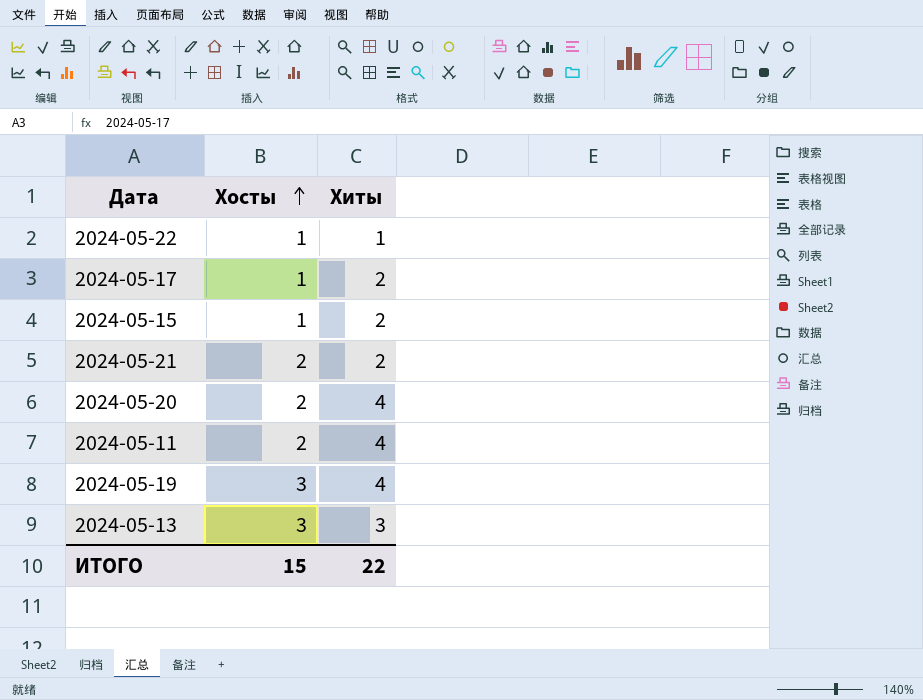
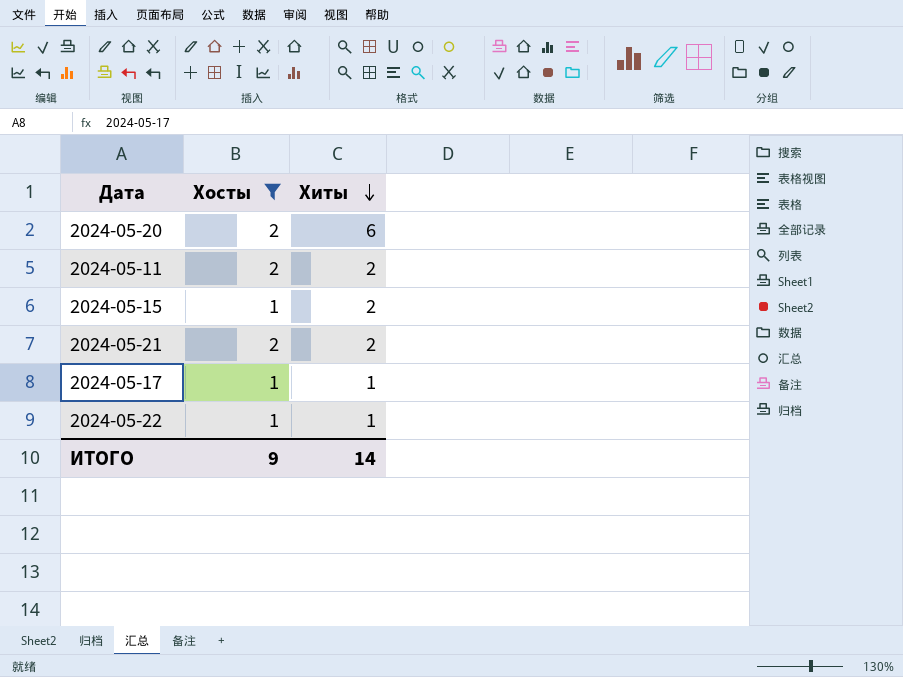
filter: none -> Хосты != 3
row order: Хосты ascending -> Хиты descending
2024-05-20 | Хиты: 4 -> 6
2024-05-11 | Хиты: 4 -> 2
2024-05-17 | Хиты: 2 -> 1
ИТОГО | Хосты: 15 -> 9
ИТОГО | Хиты: 22 -> 14

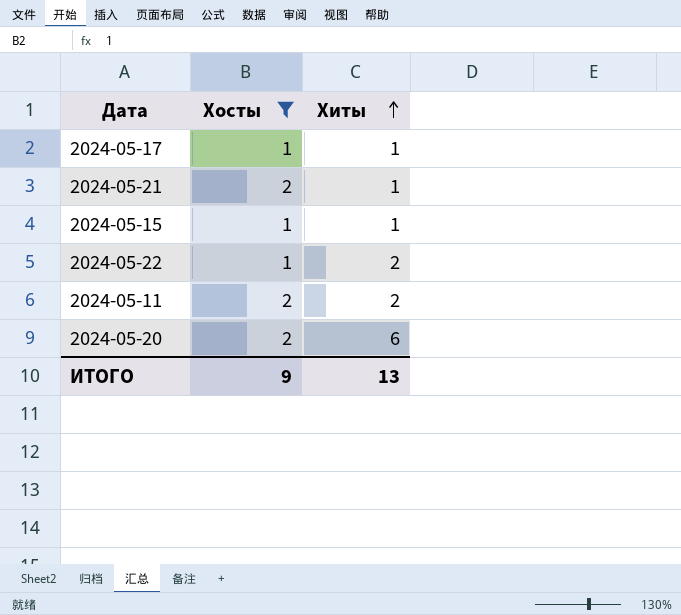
row order: Хиты descending -> Хиты ascending
2024-05-21 | Хиты: 2 -> 1
2024-05-15 | Хиты: 2 -> 1
2024-05-22 | Хиты: 1 -> 2
ИТОГО | Хиты: 14 -> 13

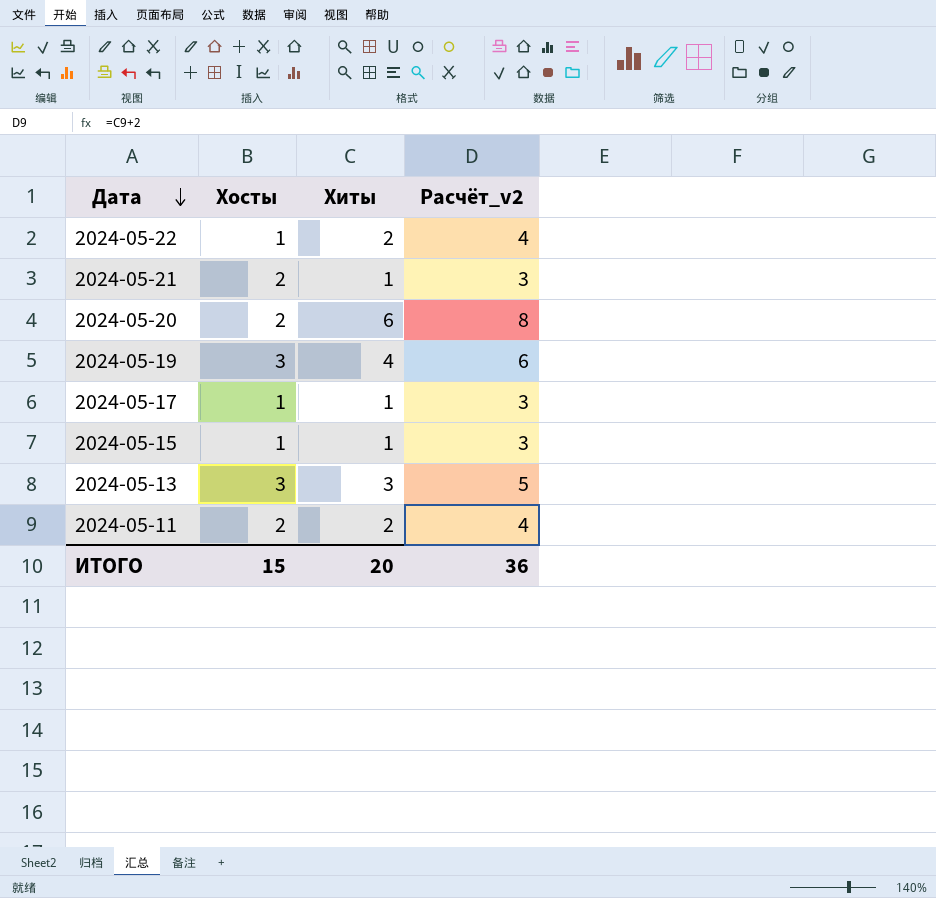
filter: Хосты != 3 -> none
row order: Хиты ascending -> Дата descending
column Расчёт_v2 | formula: none -> [Хиты] + 2
ИТОГО | Хосты: 9 -> 15
ИТОГО | Хиты: 13 -> 20

